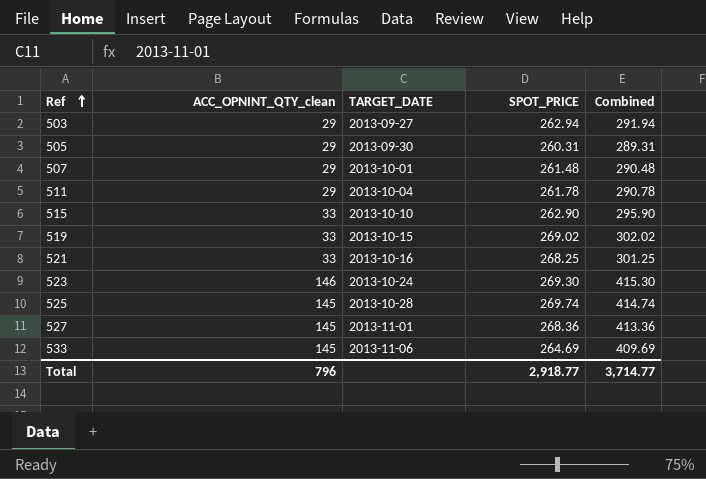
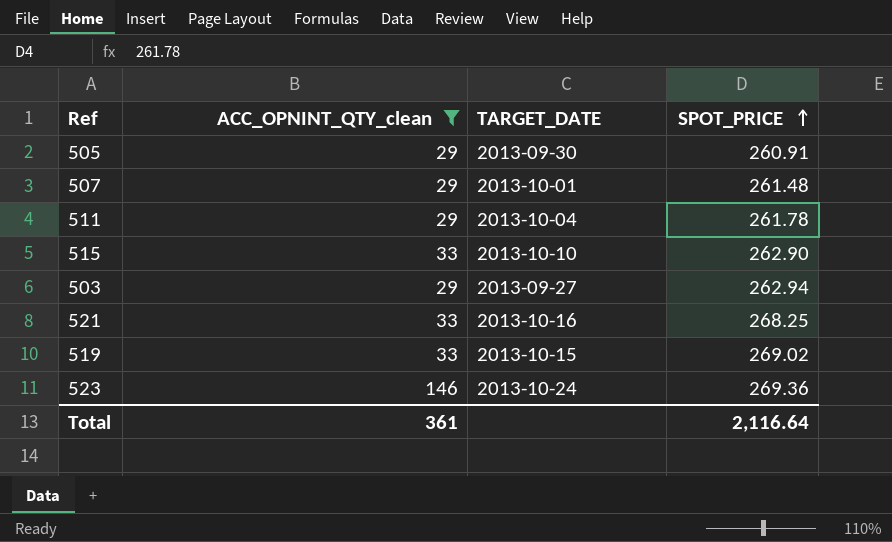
filter: none -> ACC_OPNINT_QTY_clean != 145
row order: Ref ascending -> SPOT_PRICE ascending
column Combined | formula: [ACC_OPNINT_QTY_clean] + [SPOT_PRICE] -> none
505 | SPOT_PRICE: 260.31 -> 260.91
523 | SPOT_PRICE: 269.30 -> 269.36
Total | ACC_OPNINT_QTY_clean: 796 -> 361
Total | SPOT_PRICE: 2,918.77 -> 2,116.64

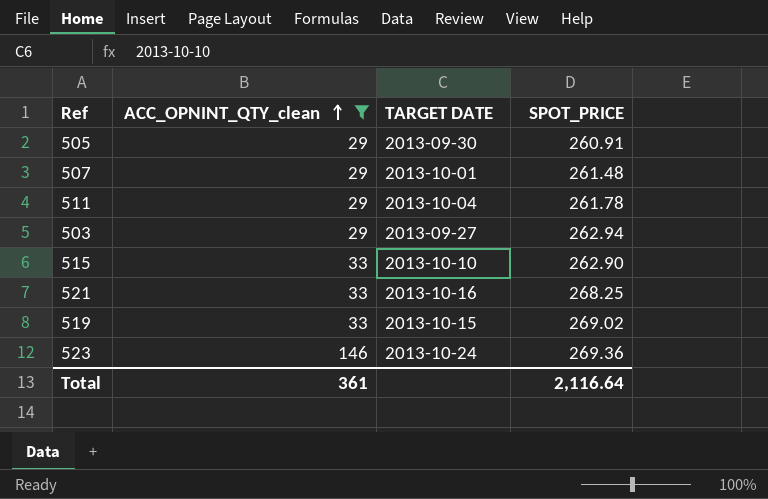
row order: SPOT_PRICE ascending -> ACC_OPNINT_QTY_clean ascending
column name: TARGET_DATE -> TARGET DATE

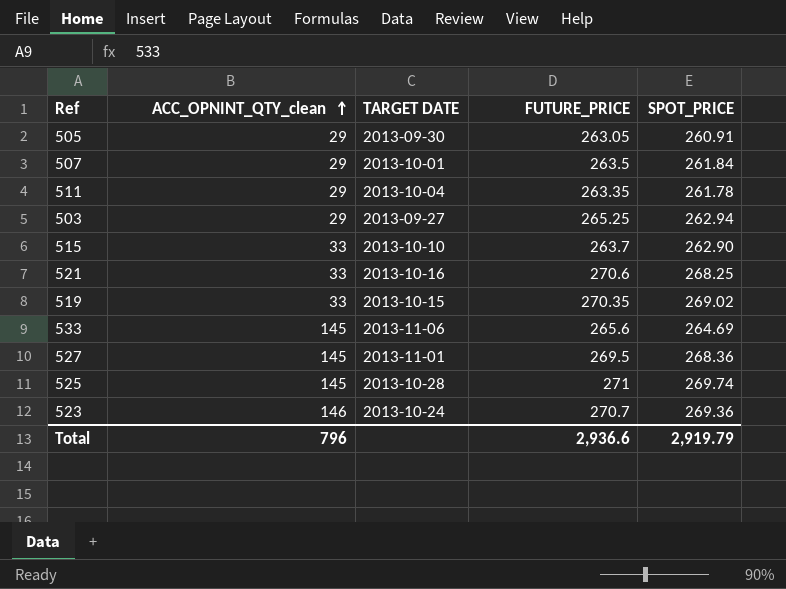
filter: ACC_OPNINT_QTY_clean != 145 -> none
column FUTURE_PRICE | position: none -> 4
507 | SPOT_PRICE: 261.48 -> 261.84
Total | ACC_OPNINT_QTY_clean: 361 -> 796
Total | SPOT_PRICE: 2,116.64 -> 2,919.79

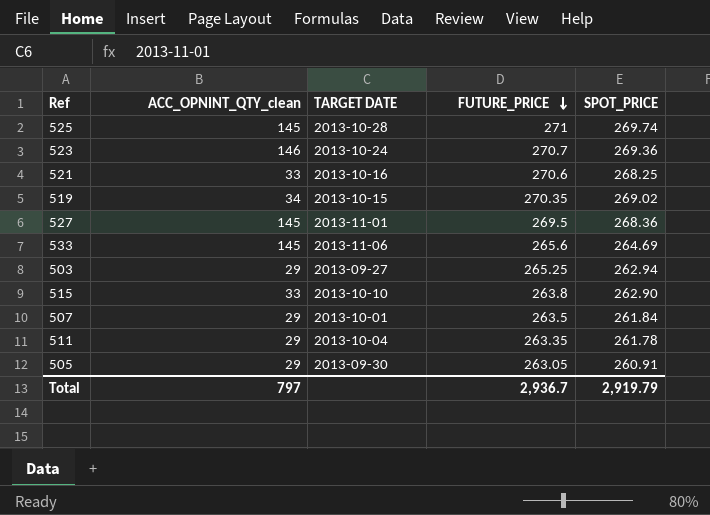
row order: ACC_OPNINT_QTY_clean ascending -> FUTURE_PRICE descending
519 | ACC_OPNINT_QTY_clean: 33 -> 34
515 | FUTURE_PRICE: 263.7 -> 263.8
Total | ACC_OPNINT_QTY_clean: 796 -> 797
Total | FUTURE_PRICE: 2,936.6 -> 2,936.7

